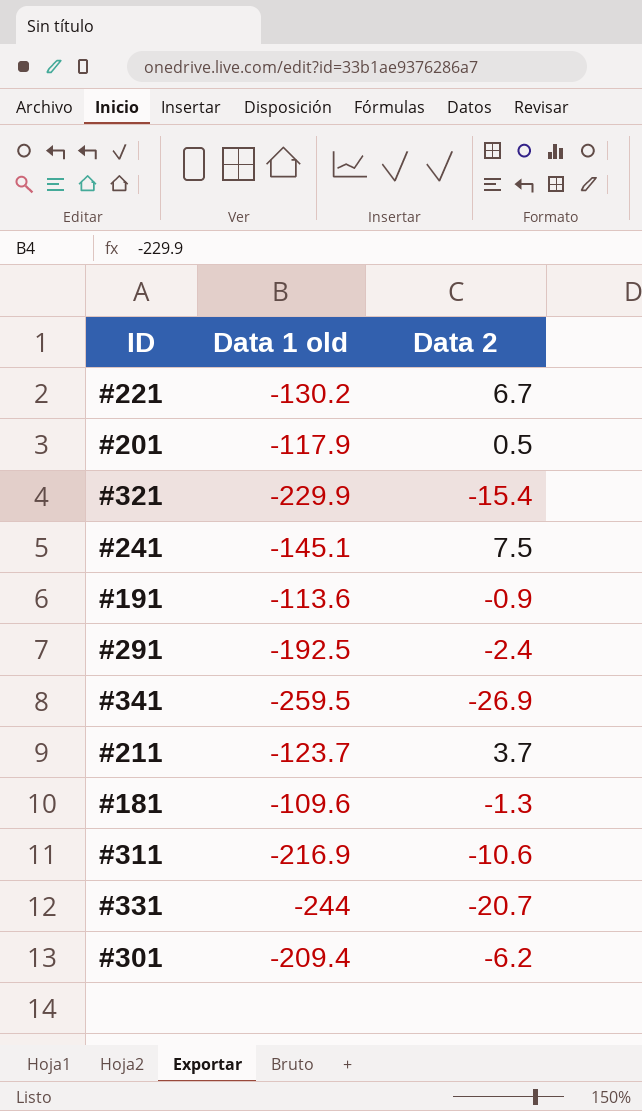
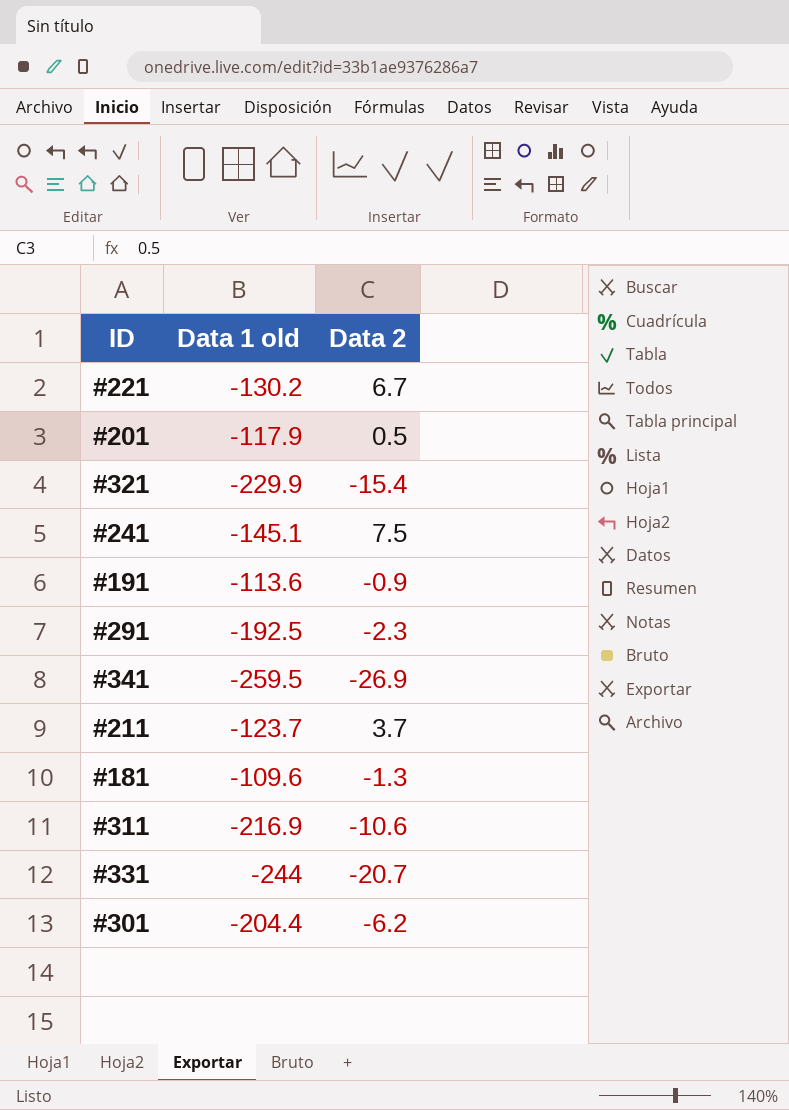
#291 | Data 2: -2.4 -> -2.3
#301 | Data 1 old: -209.4 -> -204.4

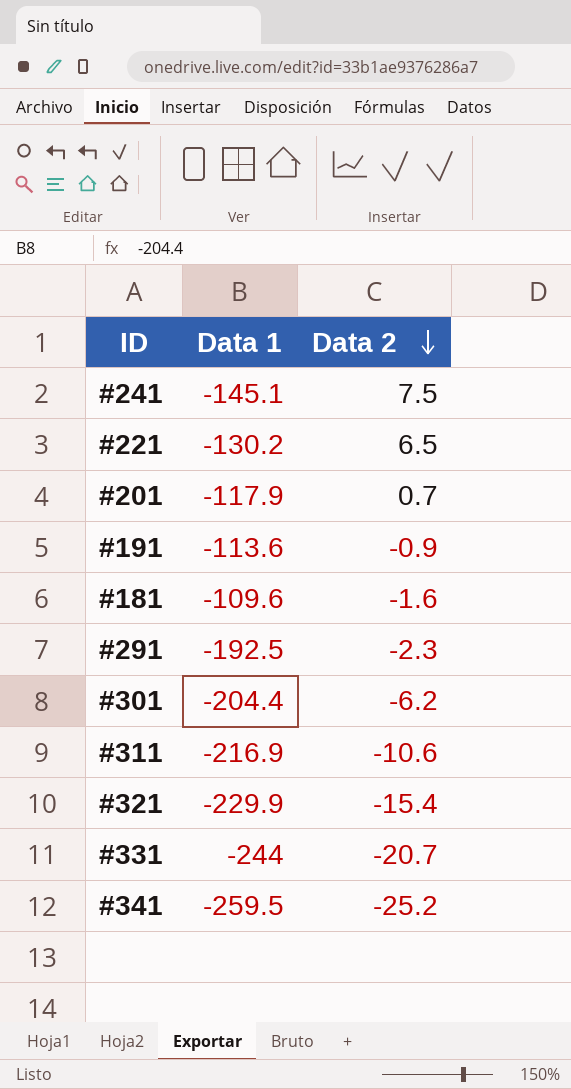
row order: none -> Data 2 descending
column name: Data 1 old -> Data 1
row #211: -123.7 | 3.7 -> none
#221 | Data 2: 6.7 -> 6.5
#201 | Data 2: 0.5 -> 0.7
#181 | Data 2: -1.3 -> -1.6
#341 | Data 2: -26.9 -> -25.2

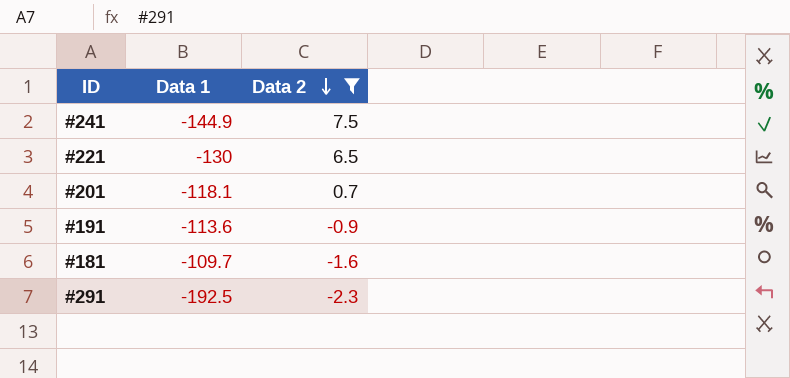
filter: none -> Data 2 >= -2.3
#241 | Data 1: -145.1 -> -144.9
#221 | Data 1: -130.2 -> -130
#201 | Data 1: -117.9 -> -118.1
#181 | Data 1: -109.6 -> -109.7

